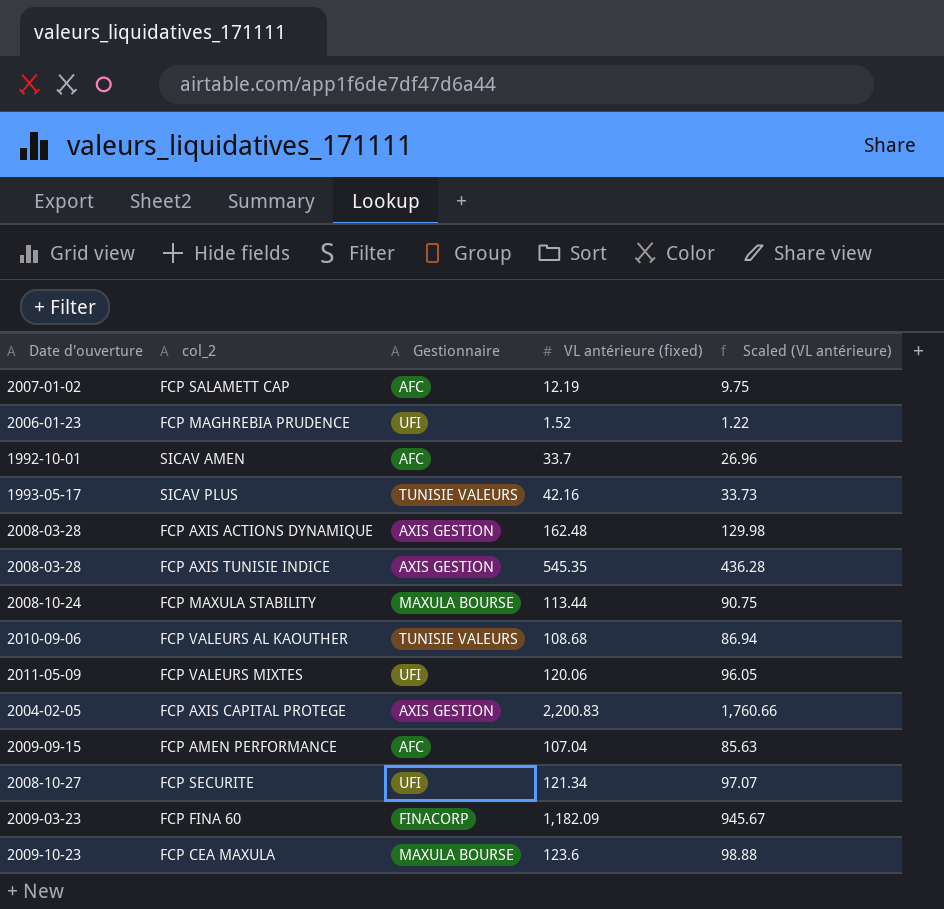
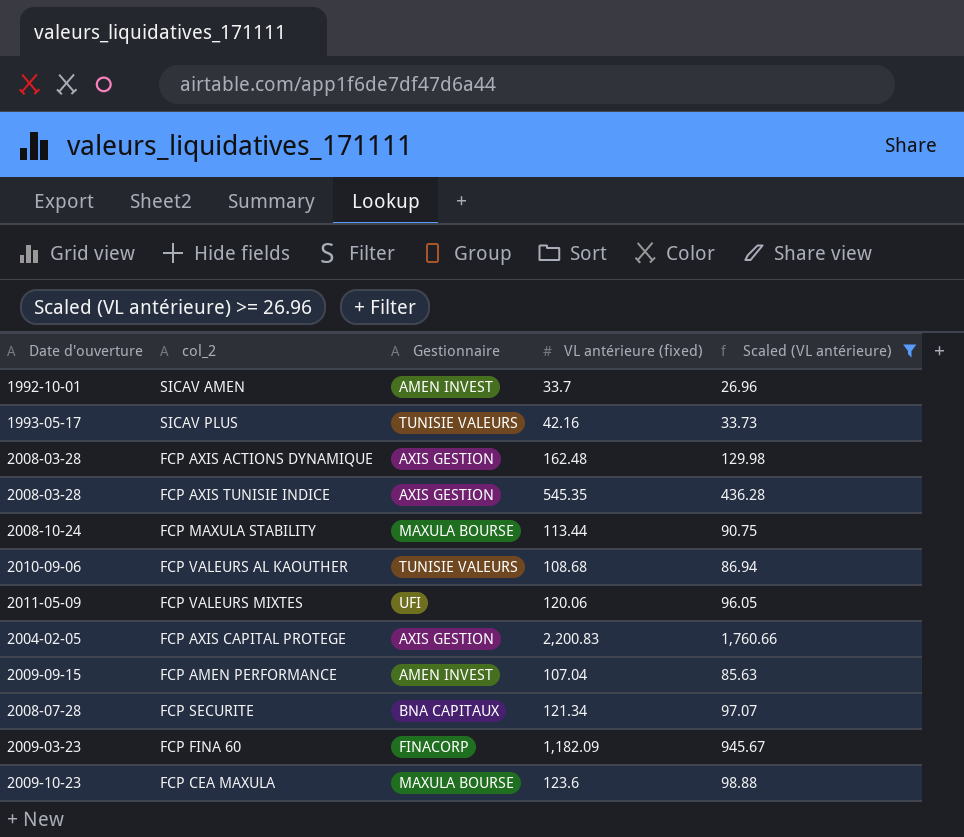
filter: none -> Scaled (VL antérieure) >= 26.96
SICAV AMEN | Gestionnaire: AFC -> AMEN INVEST
FCP AMEN PERFORMANCE | Gestionnaire: AFC -> AMEN INVEST
FCP SECURITE | Date d'ouverture: 2008-10-27 -> 2008-07-28
FCP SECURITE | Gestionnaire: UFI -> BNA CAPITAUX

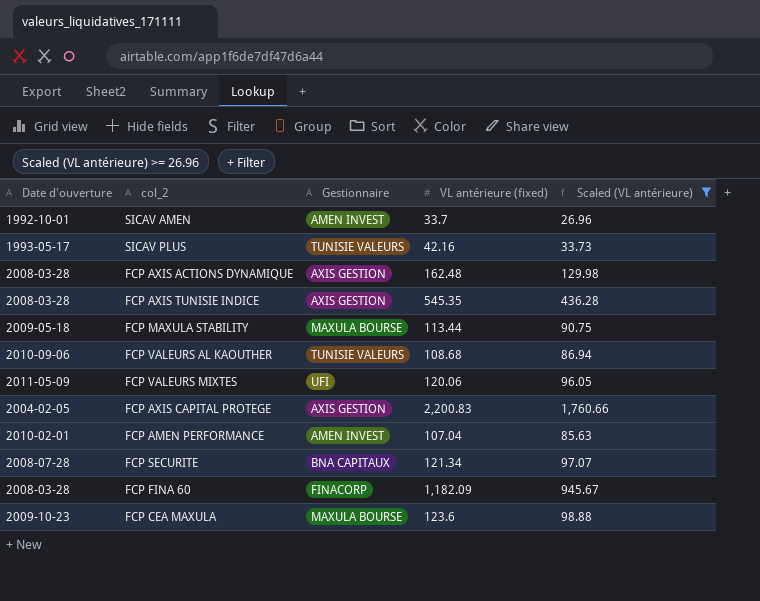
FCP MAXULA STABILITY | Date d'ouverture: 2008-10-24 -> 2009-05-18
FCP AMEN PERFORMANCE | Date d'ouverture: 2009-09-15 -> 2010-02-01
FCP FINA 60 | Date d'ouverture: 2009-03-23 -> 2008-03-28

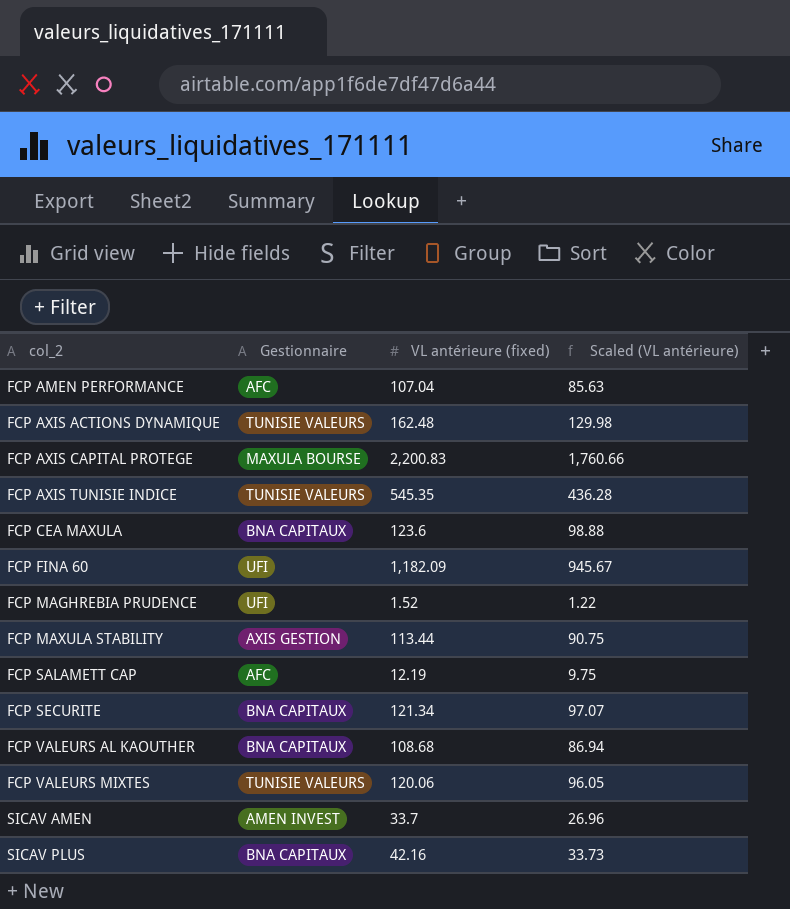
filter: Scaled (VL antérieure) >= 26.96 -> none
row order: none -> col_2 ascending
column Date d'ouverture | position: 1 -> none
FCP AMEN PERFORMANCE | Gestionnaire: AMEN INVEST -> AFC
FCP AXIS ACTIONS DYNAMIQUE | Gestionnaire: AXIS GESTION -> TUNISIE VALEURS
FCP AXIS CAPITAL PROTEGE | Gestionnaire: AXIS GESTION -> MAXULA BOURSE
FCP AXIS TUNISIE INDICE | Gestionnaire: AXIS GESTION -> TUNISIE VALEURS
FCP CEA MAXULA | Gestionnaire: MAXULA BOURSE -> BNA CAPITAUX
FCP FINA 60 | Gestionnaire: FINACORP -> UFI
FCP MAXULA STABILITY | Gestionnaire: MAXULA BOURSE -> AXIS GESTION
FCP VALEURS AL KAOUTHER | Gestionnaire: TUNISIE VALEURS -> BNA CAPITAUX
FCP VALEURS MIXTES | Gestionnaire: UFI -> TUNISIE VALEURS
SICAV PLUS | Gestionnaire: TUNISIE VALEURS -> BNA CAPITAUX

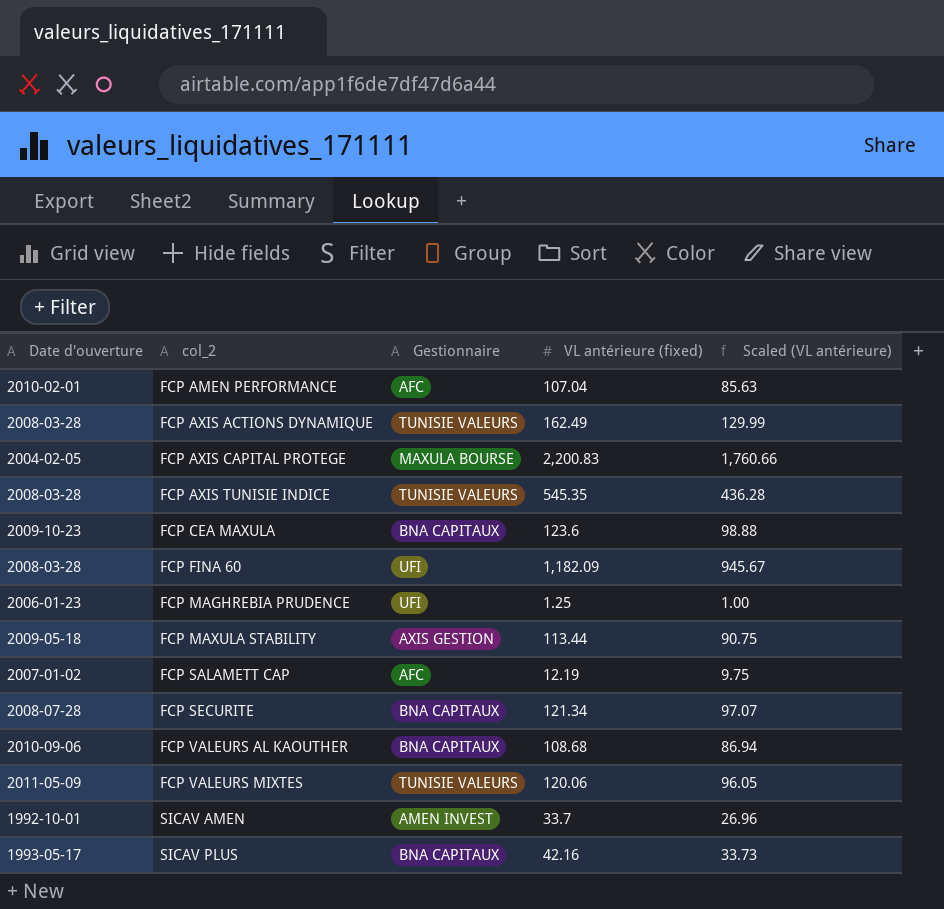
column Date d'ouverture | position: none -> 1
FCP AXIS ACTIONS DYNAMIQUE | VL antérieure (fixed): 162.48 -> 162.49
FCP AXIS ACTIONS DYNAMIQUE | Scaled (VL antérieure): 129.98 -> 129.99
FCP MAGHREBIA PRUDENCE | VL antérieure (fixed): 1.52 -> 1.25
FCP MAGHREBIA PRUDENCE | Scaled (VL antérieure): 1.22 -> 1.00

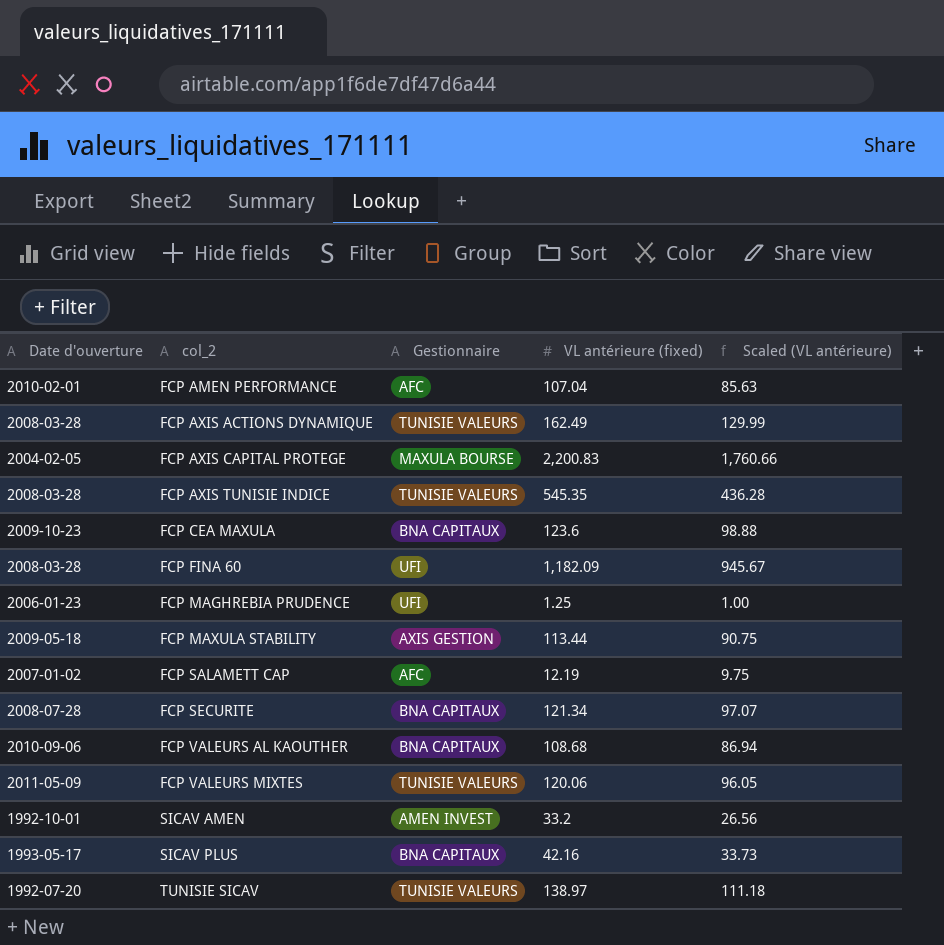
SICAV AMEN | VL antérieure (fixed): 33.7 -> 33.2
SICAV AMEN | Scaled (VL antérieure): 26.96 -> 26.56
row TUNISIE SICAV: none -> 1992-07-20 | TUNISIE VALEURS | 138.97 | 111.18

